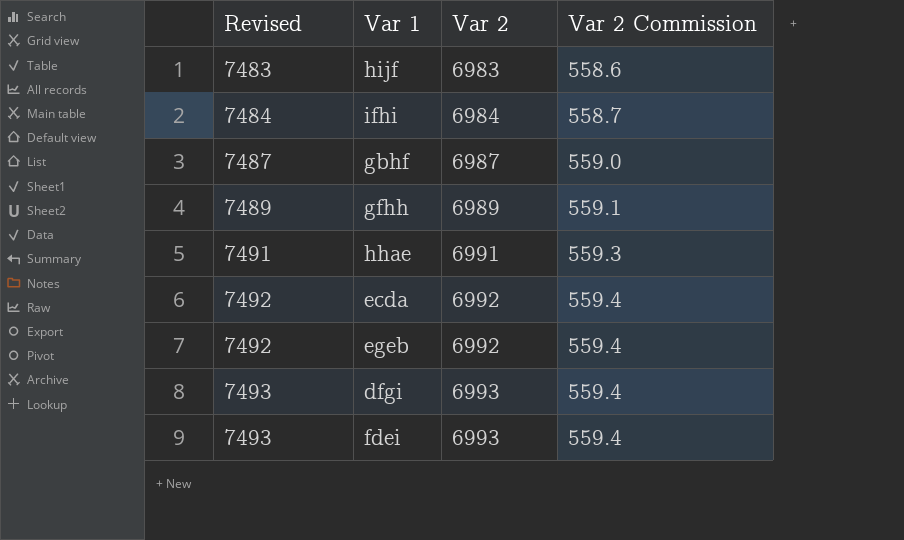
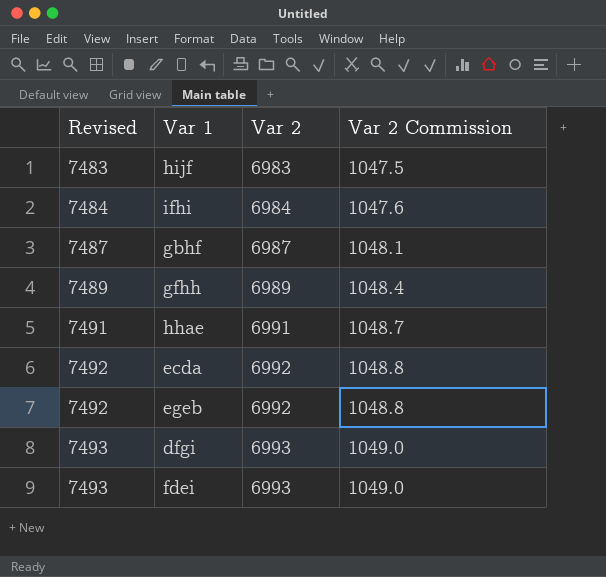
column Var 2 Commission | formula: [Var 2] * 0.08 -> [Var 2] * 0.15

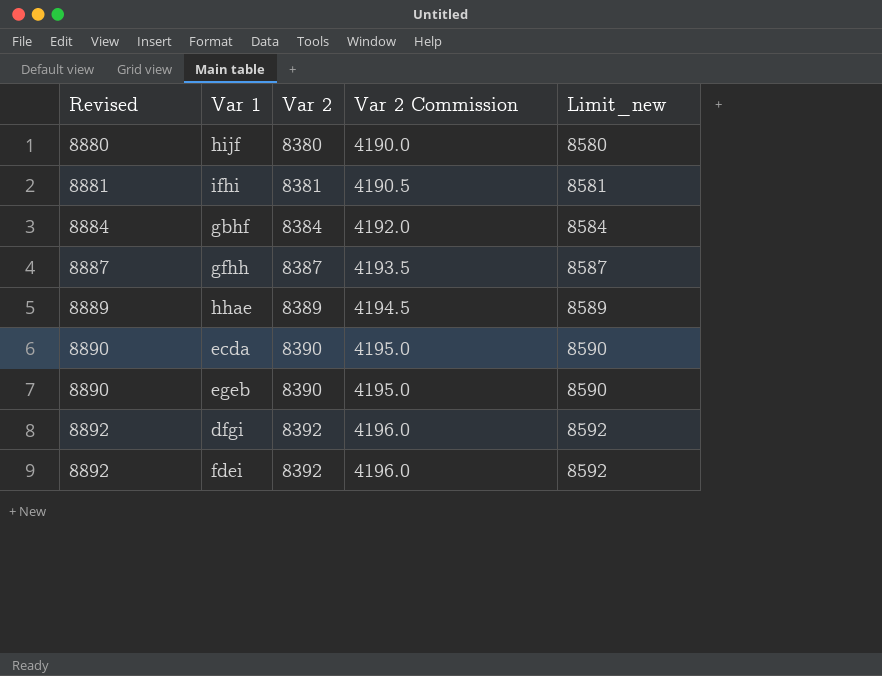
column Var 2 Commission | formula: [Var 2] * 0.15 -> [Var 2] * 0.5
column Limit_new | formula: none -> [Var 2] + 200
hijf | Revised: 7483 -> 8880
hijf | Var 2: 6983 -> 8380
ifhi | Revised: 7484 -> 8881
ifhi | Var 2: 6984 -> 8381
gbhf | Revised: 7487 -> 8884
gbhf | Var 2: 6987 -> 8384
gfhh | Revised: 7489 -> 8887
gfhh | Var 2: 6989 -> 8387
hhae | Revised: 7491 -> 8889
hhae | Var 2: 6991 -> 8389
ecda | Revised: 7492 -> 8890
ecda | Var 2: 6992 -> 8390
egeb | Revised: 7492 -> 8890
egeb | Var 2: 6992 -> 8390
dfgi | Revised: 7493 -> 8892
dfgi | Var 2: 6993 -> 8392
fdei | Revised: 7493 -> 8892
fdei | Var 2: 6993 -> 8392

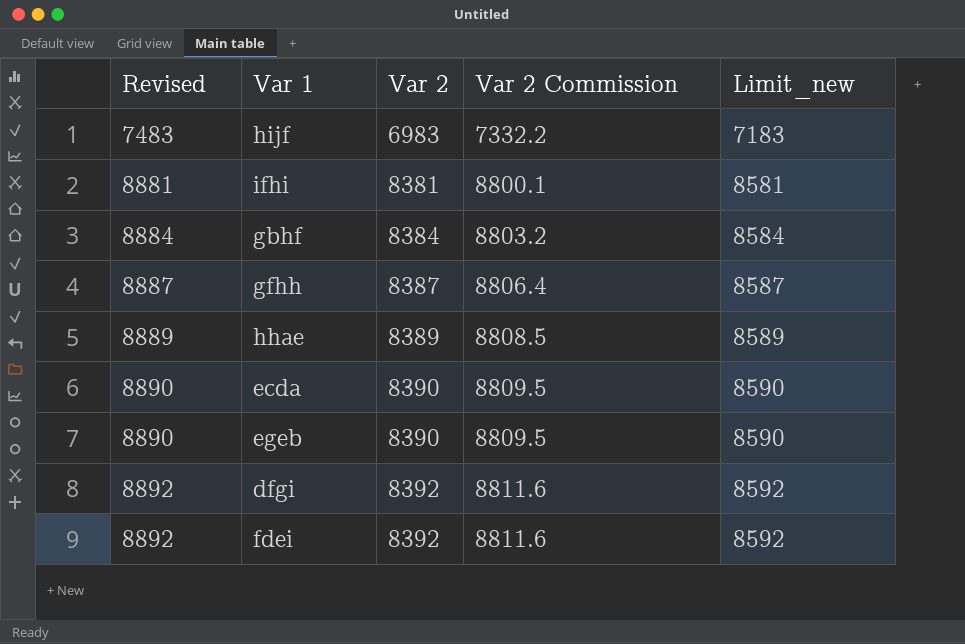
column Var 2 Commission | formula: [Var 2] * 0.5 -> [Var 2] * 1.05
hijf | Revised: 8880 -> 7483
hijf | Var 2: 8380 -> 6983
hijf | Limit_new: 8580 -> 7183

